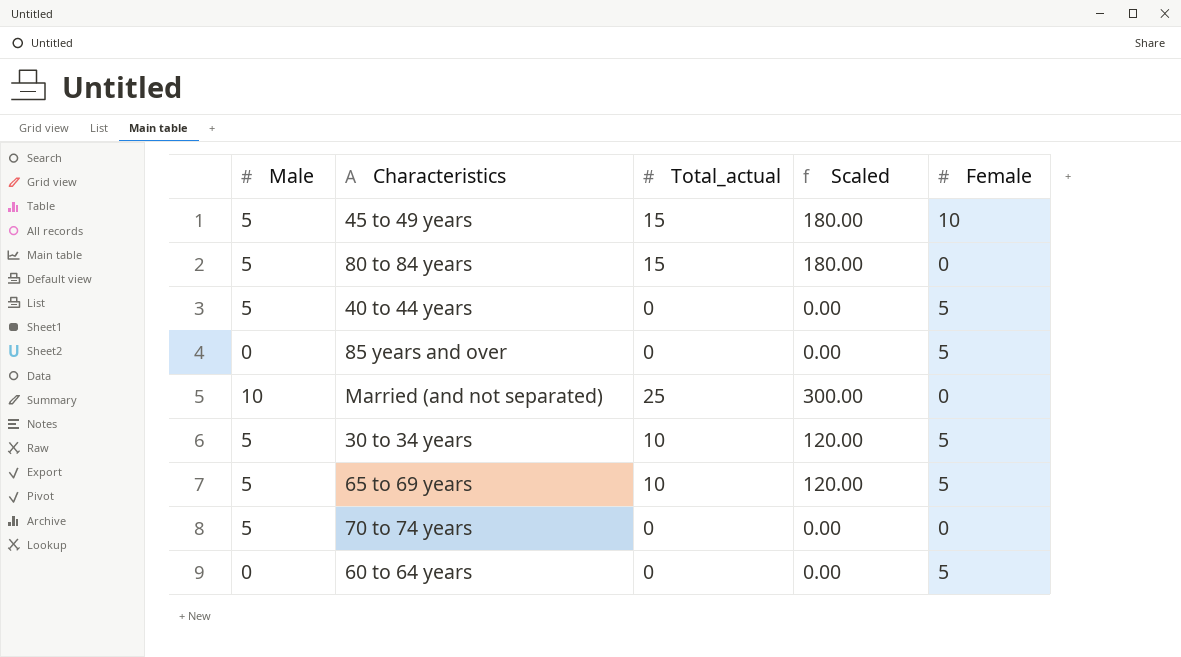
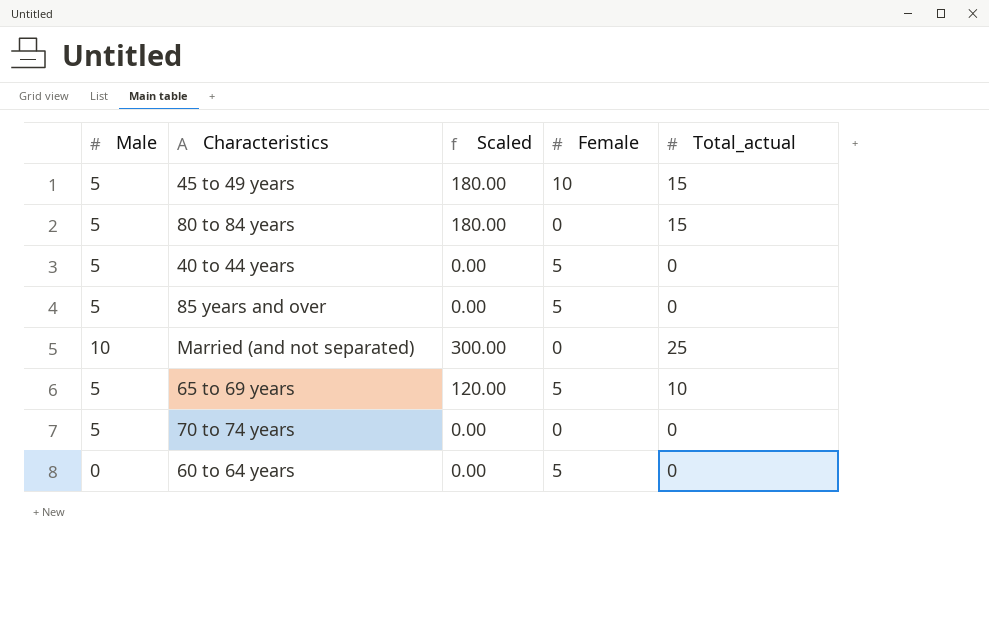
column Total_actual | position: 3 -> 5
row 30 to 34 years: 5 | 10 | 120.00 | 5 -> none
85 years and over | Male: 0 -> 5

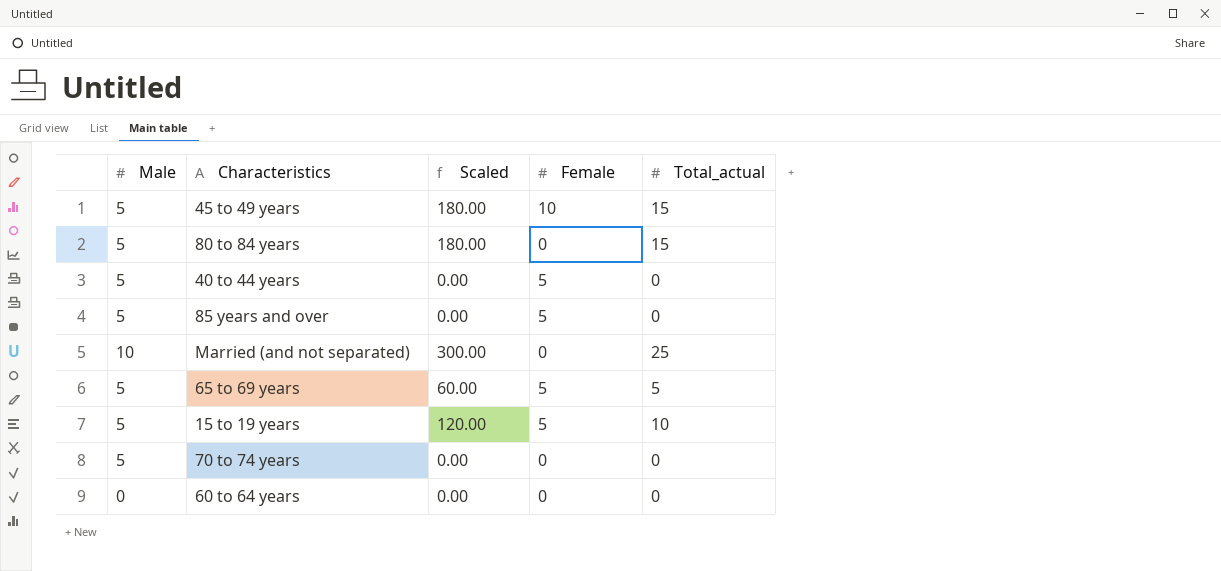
65 to 69 years | Scaled: 120.00 -> 60.00
65 to 69 years | Total_actual: 10 -> 5
row 15 to 19 years: none -> 5 | 120.00 | 5 | 10
60 to 64 years | Female: 5 -> 0

